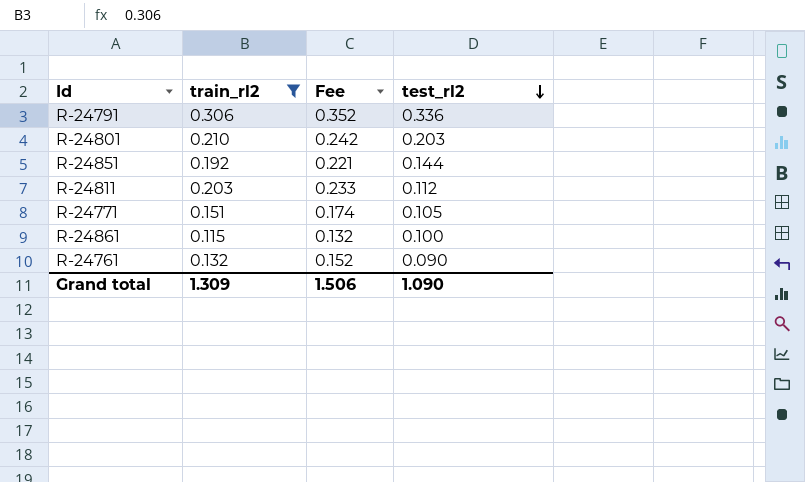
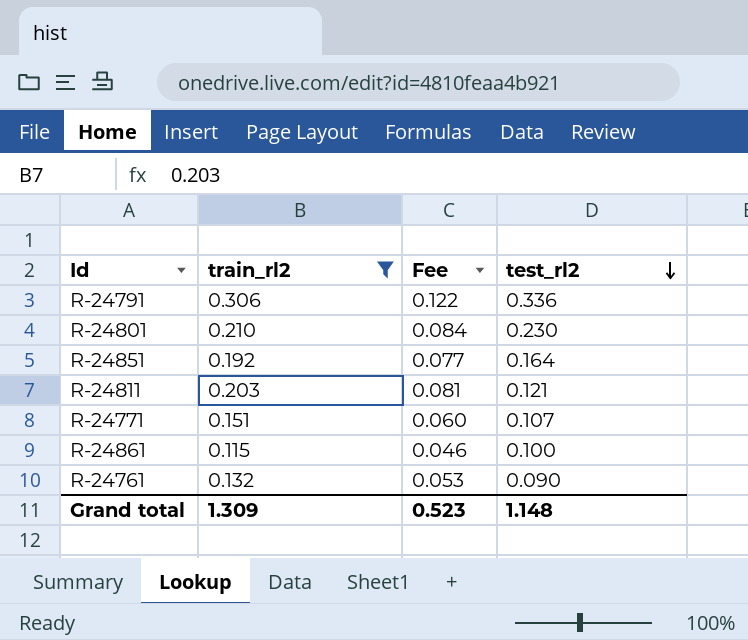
column Fee | formula: [train_rl2] * 1.15 -> [train_rl2] * 0.4
R-24801 | test_rl2: 0.203 -> 0.230
R-24851 | test_rl2: 0.144 -> 0.164
R-24811 | test_rl2: 0.112 -> 0.121
R-24771 | test_rl2: 0.105 -> 0.107
Grand total | Fee: 1.506 -> 0.523
Grand total | test_rl2: 1.090 -> 1.148

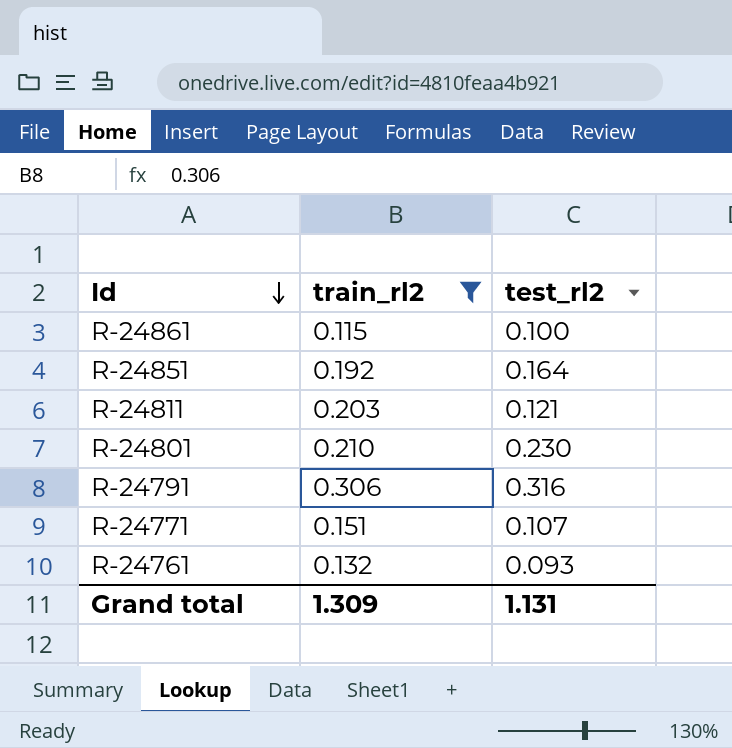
row order: test_rl2 descending -> Id descending
column Fee | formula: [train_rl2] * 0.4 -> none
R-24791 | test_rl2: 0.336 -> 0.316
R-24761 | test_rl2: 0.090 -> 0.093
Grand total | test_rl2: 1.148 -> 1.131

